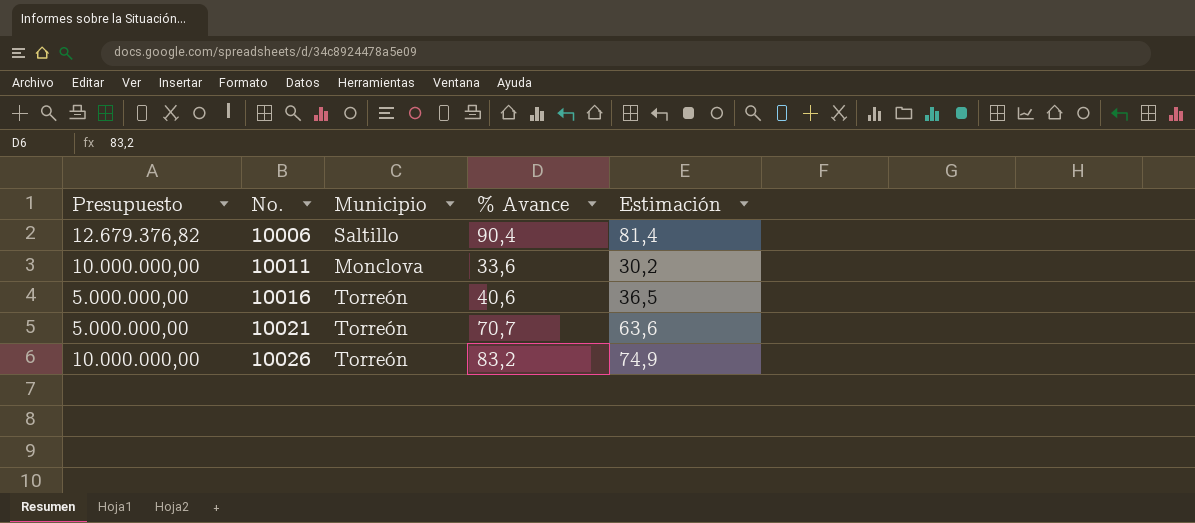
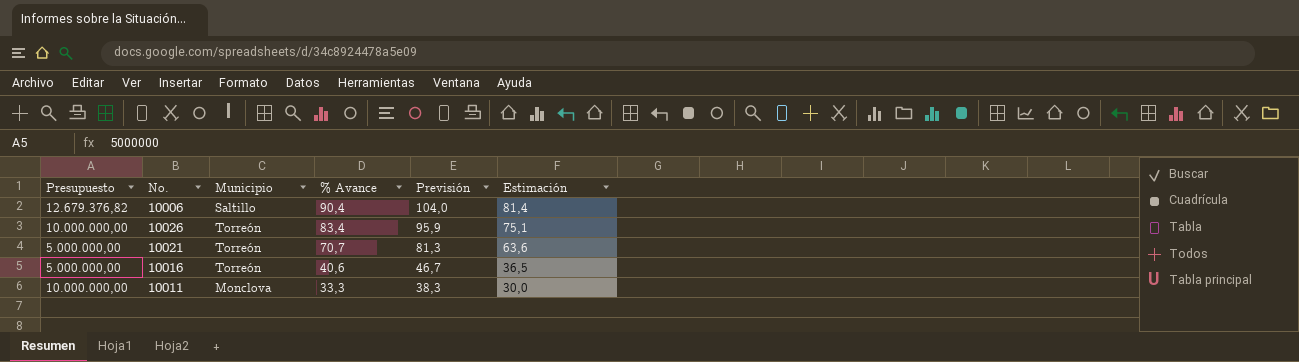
row order: No. ascending -> % Avance descending
column Previsión | formula: none -> [% Avance] * 1,15
10026 | % Avance: 83,2 -> 83,4
10026 | Estimación: 74,9 -> 75,1
10011 | % Avance: 33,6 -> 33,3
10011 | Estimación: 30,2 -> 30,0

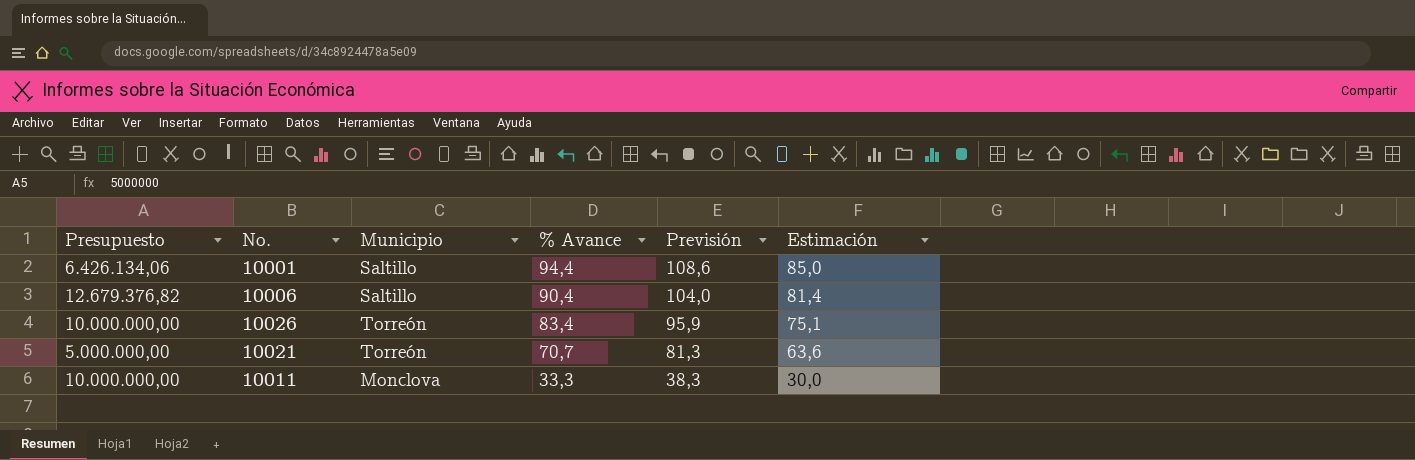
row 10016: 5.000.000,00 | Torreón | 40,6 | 46,7 | 36,5 -> none
row 10001: none -> 6.426.134,06 | Saltillo | 94,4 | 108,6 | 85,0

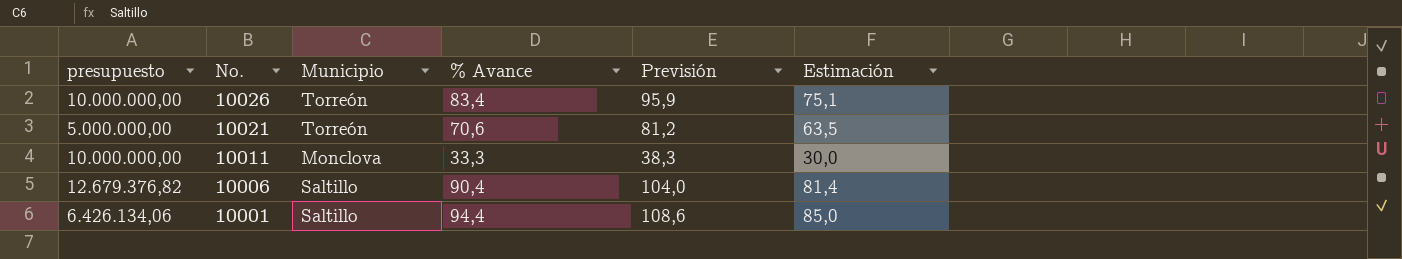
row order: % Avance descending -> No. descending
column name: Presupuesto -> presupuesto
10021 | % Avance: 70,7 -> 70,6
10021 | Previsión: 81,3 -> 81,2
10021 | Estimación: 63,6 -> 63,5

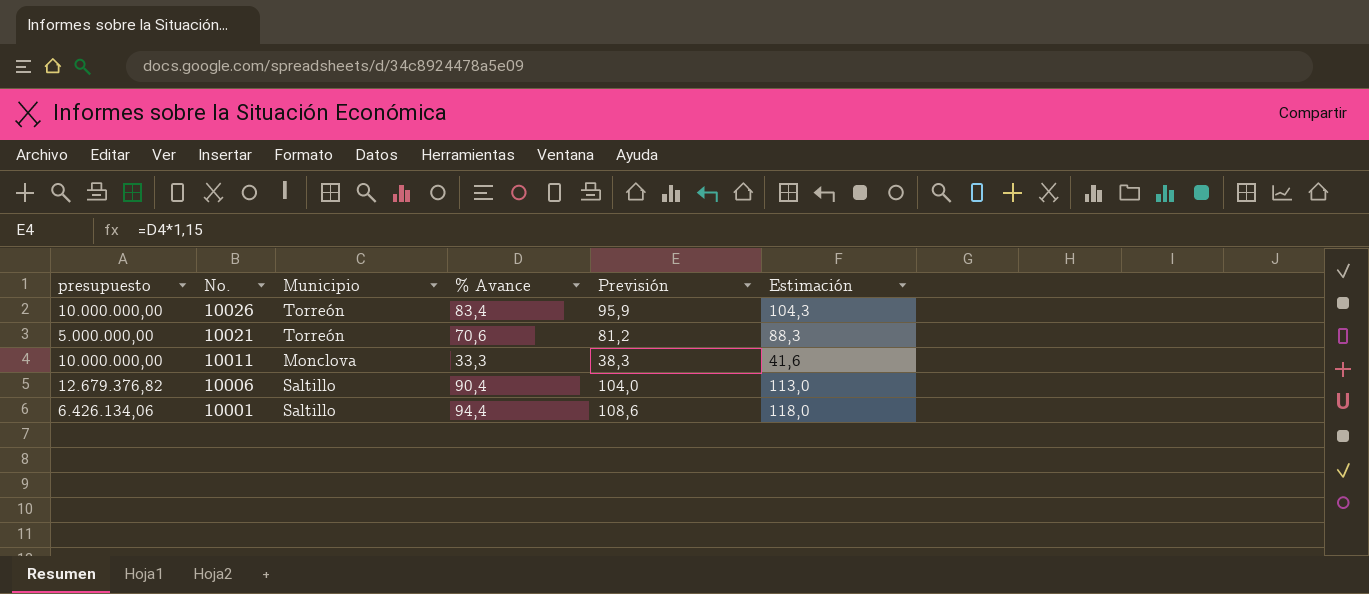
column Estimación | formula: [% Avance] * 0,9 -> [% Avance] * 1,25

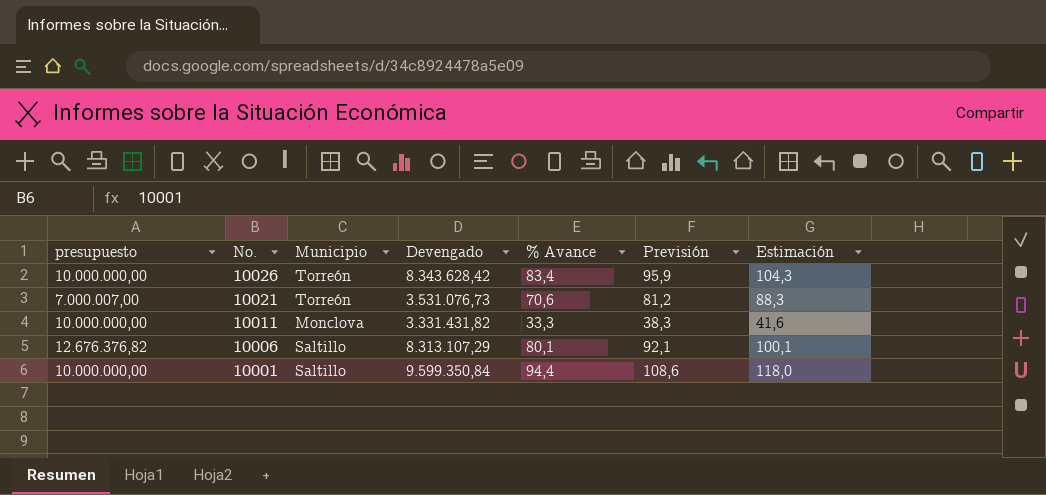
column Devengado | position: none -> 4
10021 | presupuesto: 5.000.000,00 -> 7.000.007,00
10006 | presupuesto: 12.679.376,82 -> 12.676.376,82
10006 | % Avance: 90,4 -> 80,1
10006 | Previsión: 104,0 -> 92,1
10006 | Estimación: 113,0 -> 100,1
10001 | presupuesto: 6.426.134,06 -> 10.000.000,00

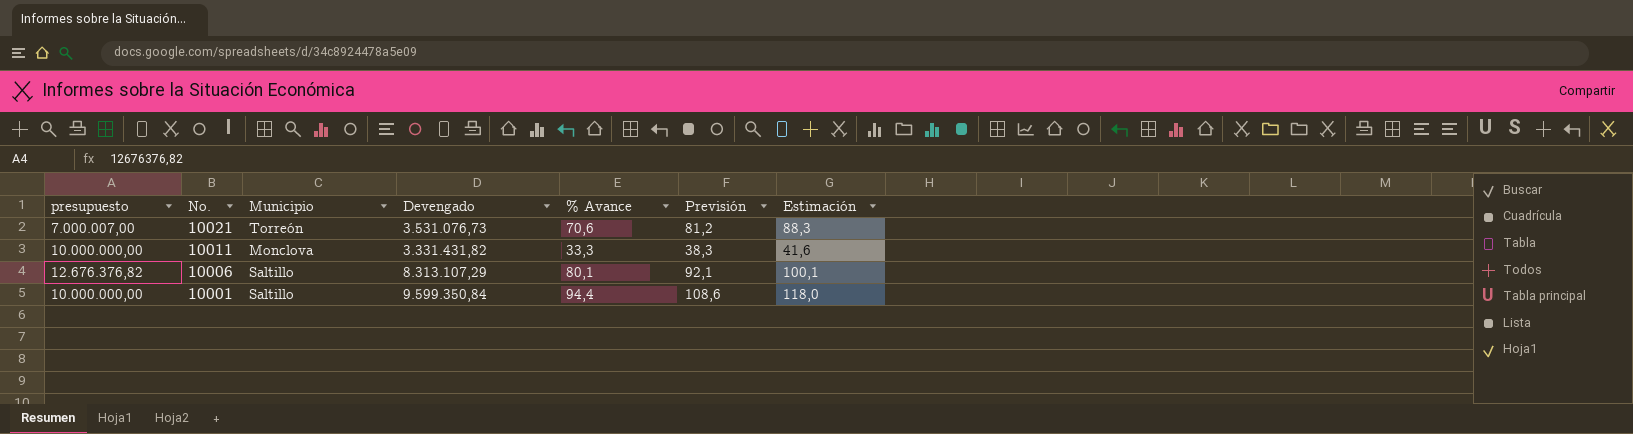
row 10026: 10.000.000,00 | Torreón | 8.343.628,42 | 83,4 | 95,9 | 104,3 -> none

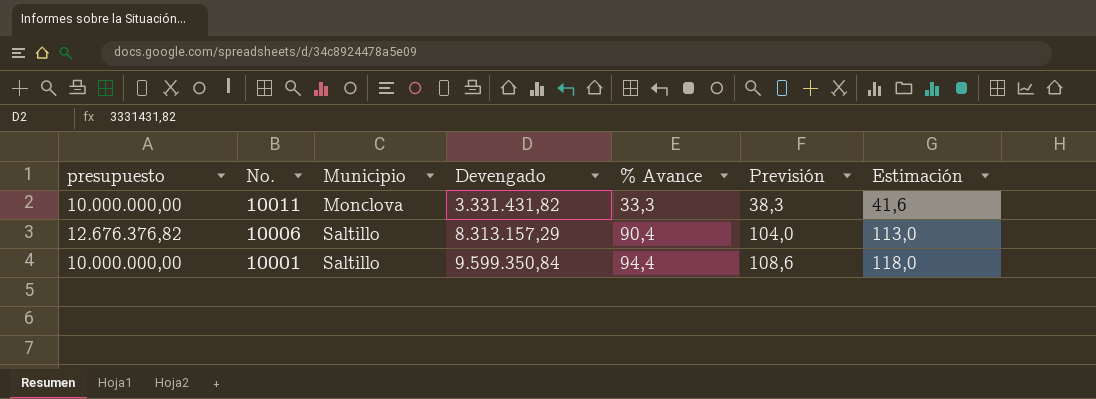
row 10021: 7.000.007,00 | Torreón | 3.531.076,73 | 70,6 | 81,2 | 88,3 -> none
10006 | Devengado: 8.313.107,29 -> 8.313.157,29
10006 | % Avance: 80,1 -> 90,4
10006 | Previsión: 92,1 -> 104,0
10006 | Estimación: 100,1 -> 113,0

